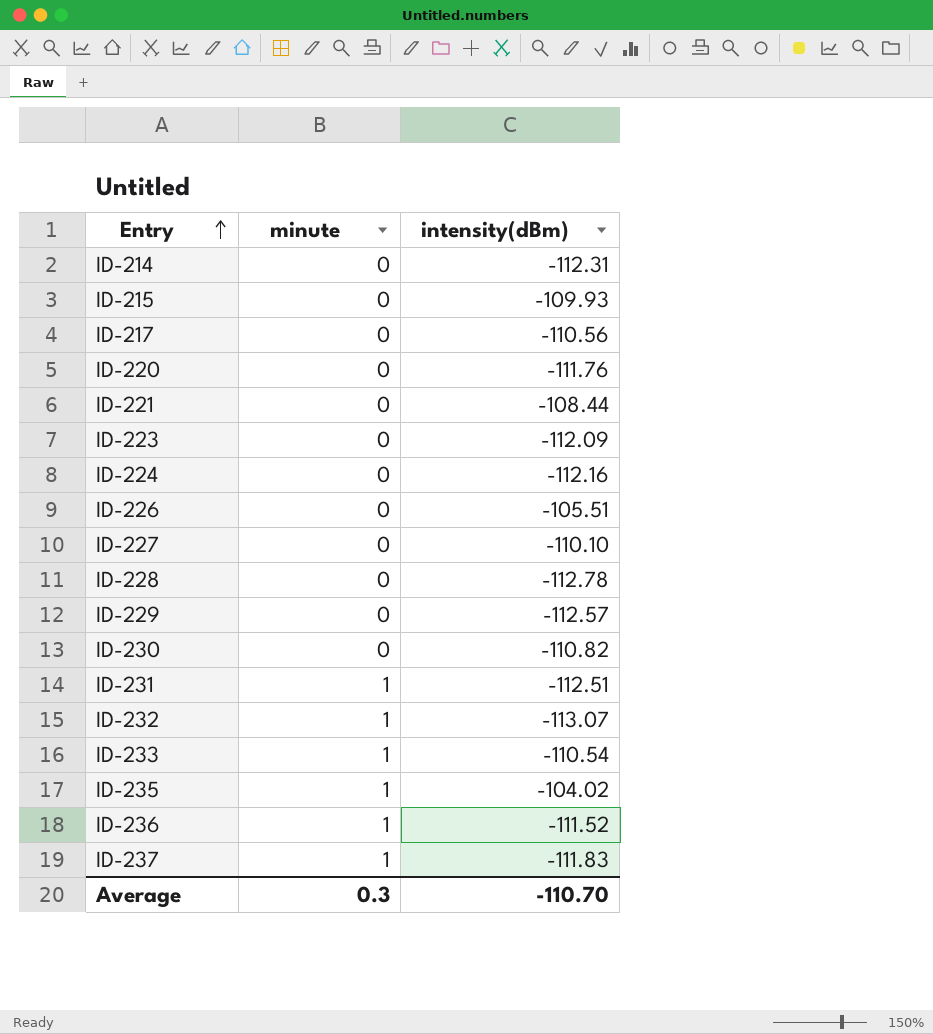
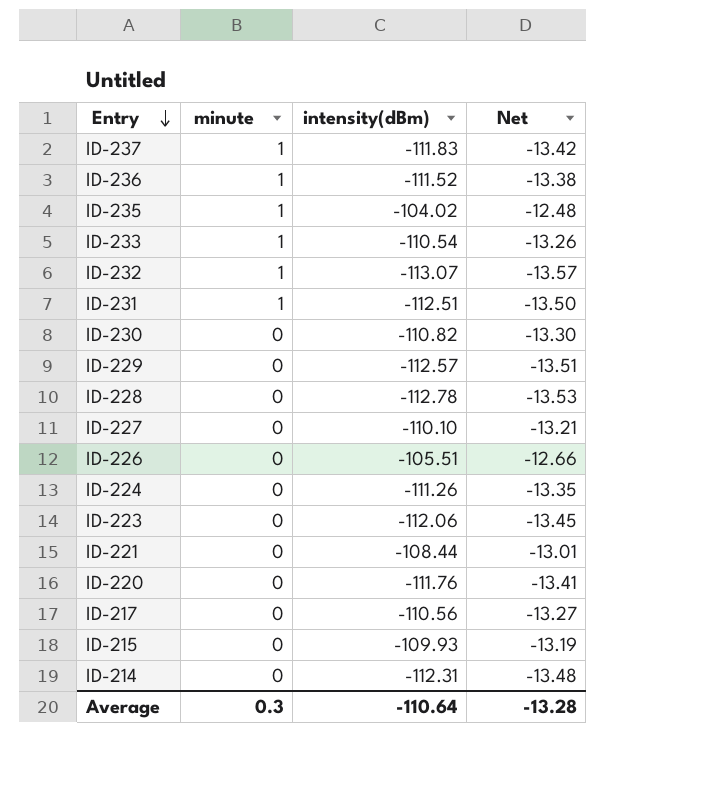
row order: Entry ascending -> Entry descending
column Net | formula: none -> [intensity(dBm)] * 0.12
ID-224 | intensity(dBm): -112.16 -> -111.26
ID-223 | intensity(dBm): -112.09 -> -112.06
Average | intensity(dBm): -110.70 -> -110.64

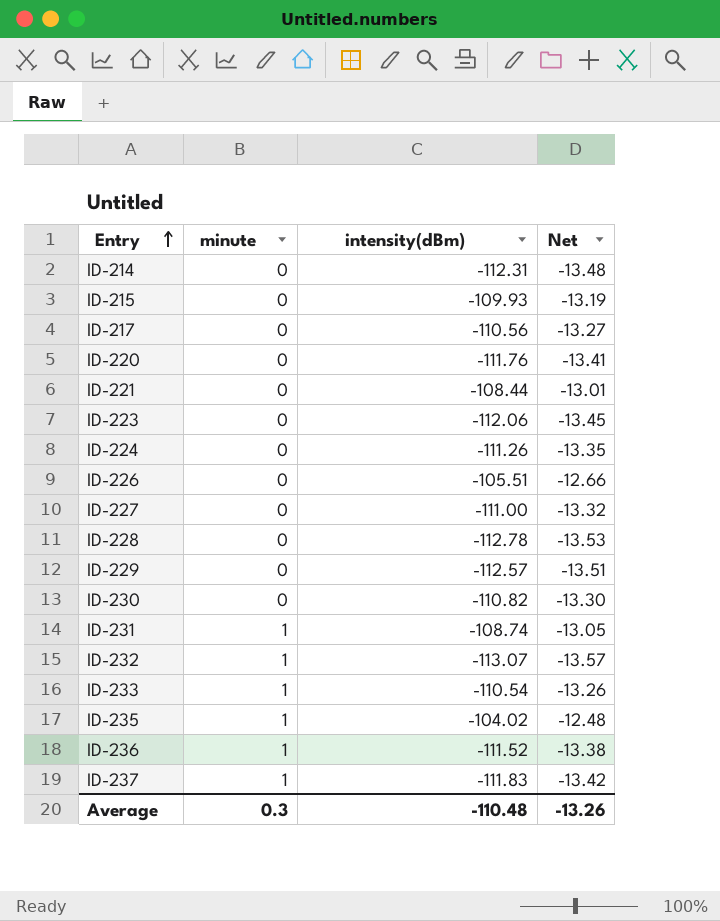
row order: Entry descending -> Entry ascending
ID-227 | intensity(dBm): -110.10 -> -111.00
ID-227 | Net: -13.21 -> -13.32
ID-231 | intensity(dBm): -112.51 -> -108.74
ID-231 | Net: -13.50 -> -13.05
Average | intensity(dBm): -110.64 -> -110.48
Average | Net: -13.28 -> -13.26

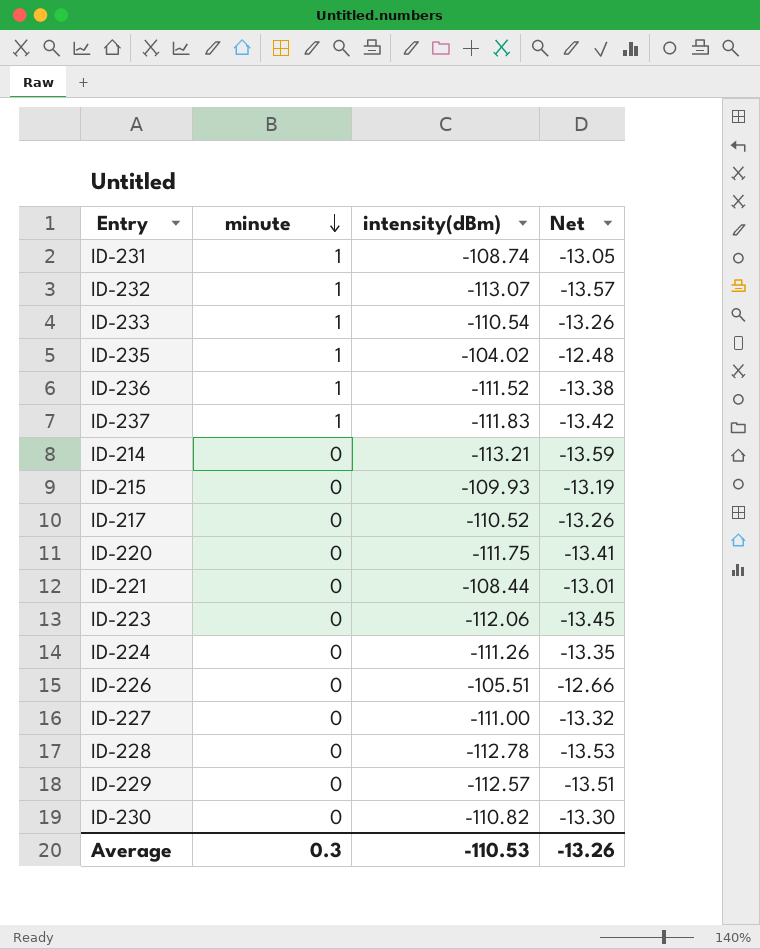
row order: Entry ascending -> minute descending
ID-214 | intensity(dBm): -112.31 -> -113.21
ID-214 | Net: -13.48 -> -13.59
ID-217 | intensity(dBm): -110.56 -> -110.52
ID-217 | Net: -13.27 -> -13.26
ID-220 | intensity(dBm): -111.76 -> -111.75
Average | intensity(dBm): -110.48 -> -110.53

